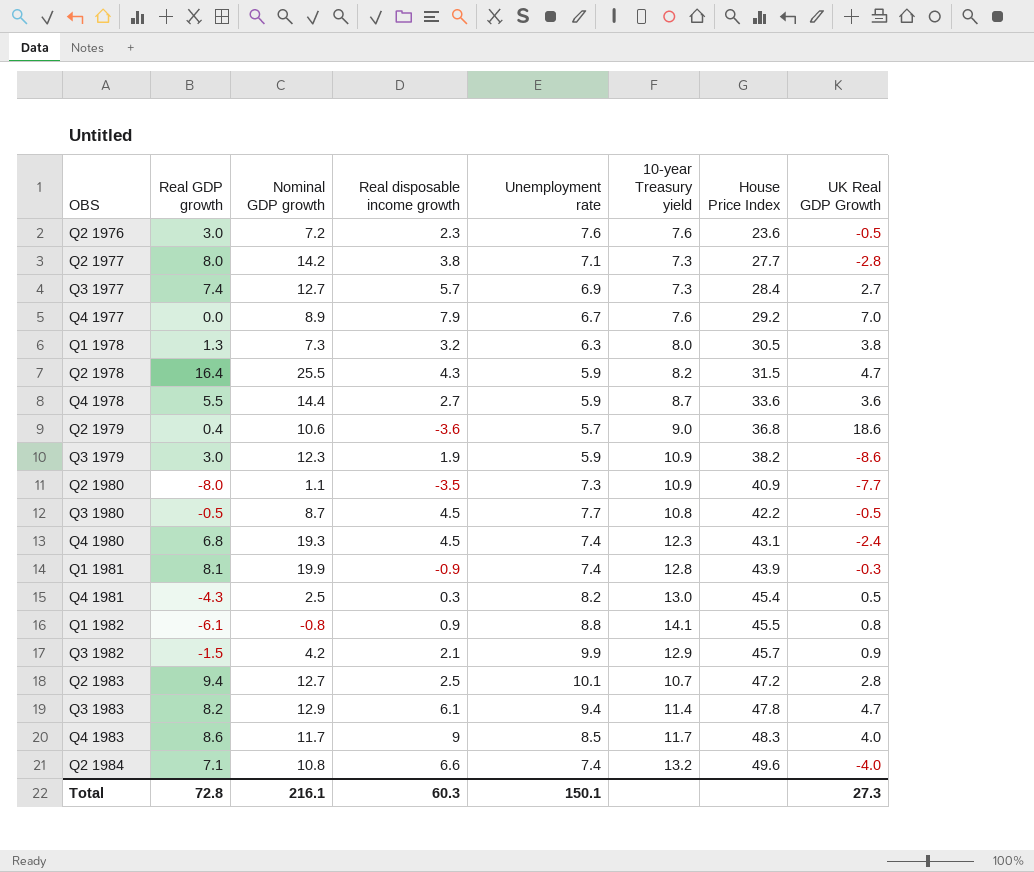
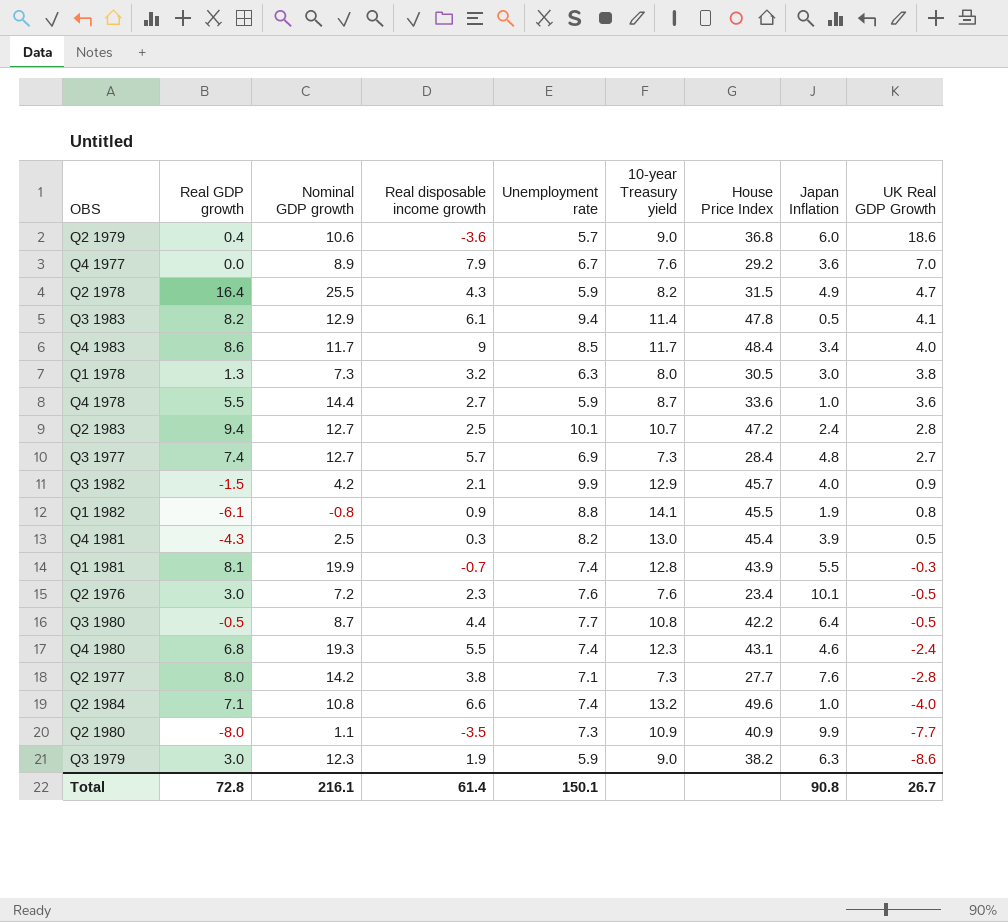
row order: OBS ascending -> UK Real GDP Growth descending
column Japan Inflation | position: none -> 8
Q3 1983 | UK Real GDP Growth: 4.7 -> 4.1
Q4 1983 | House Price Index: 48.3 -> 48.4
Q1 1981 | Real disposable income growth: -0.9 -> -0.7
Q2 1976 | House Price Index: 23.6 -> 23.4
Q3 1980 | Real disposable income growth: 4.5 -> 4.4
Q4 1980 | Real disposable income growth: 4.5 -> 5.5
Q3 1979 | 10-year Treasury yield: 10.9 -> 9.0
Total | Real disposable income growth: 60.3 -> 61.4
Total | UK Real GDP Growth: 27.3 -> 26.7

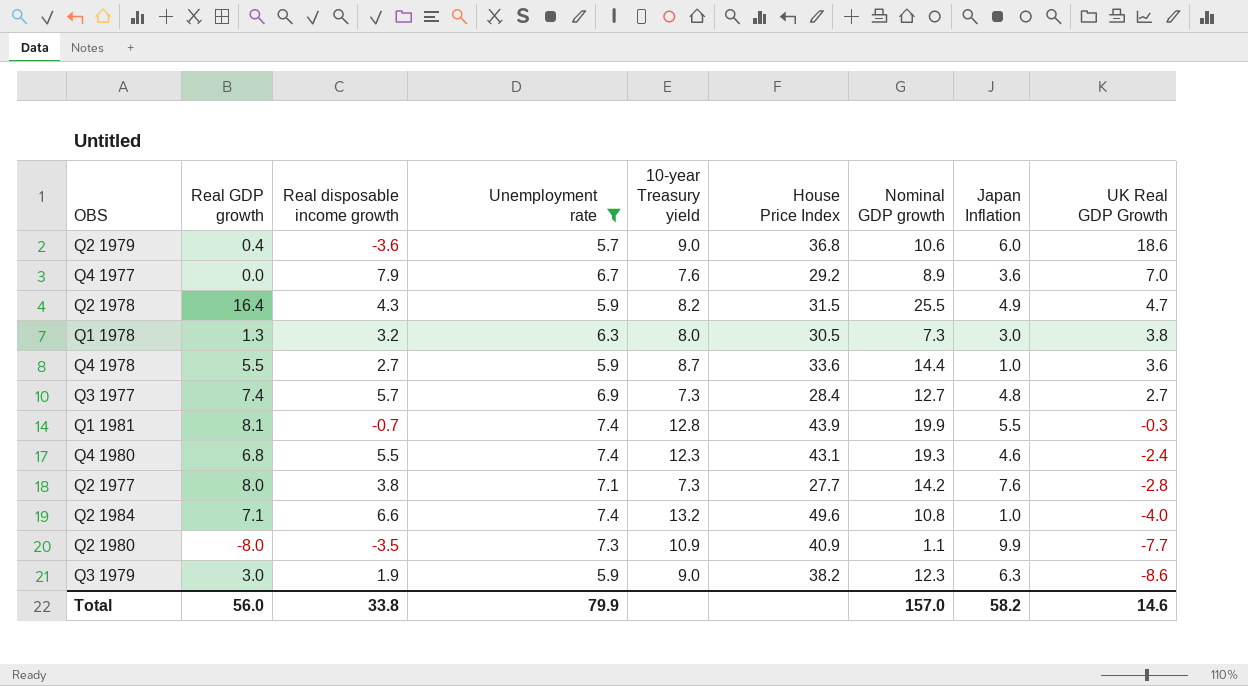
filter: none -> Unemployment rate <= 7.4
column Nominal GDP growth | position: 3 -> 7
Total | Real GDP growth: 72.8 -> 56.0
Total | Real disposable income growth: 61.4 -> 33.8
Total | Unemployment rate: 150.1 -> 79.9
Total | Nominal GDP growth: 216.1 -> 157.0
Total | Japan Inflation: 90.8 -> 58.2
Total | UK Real GDP Growth: 26.7 -> 14.6

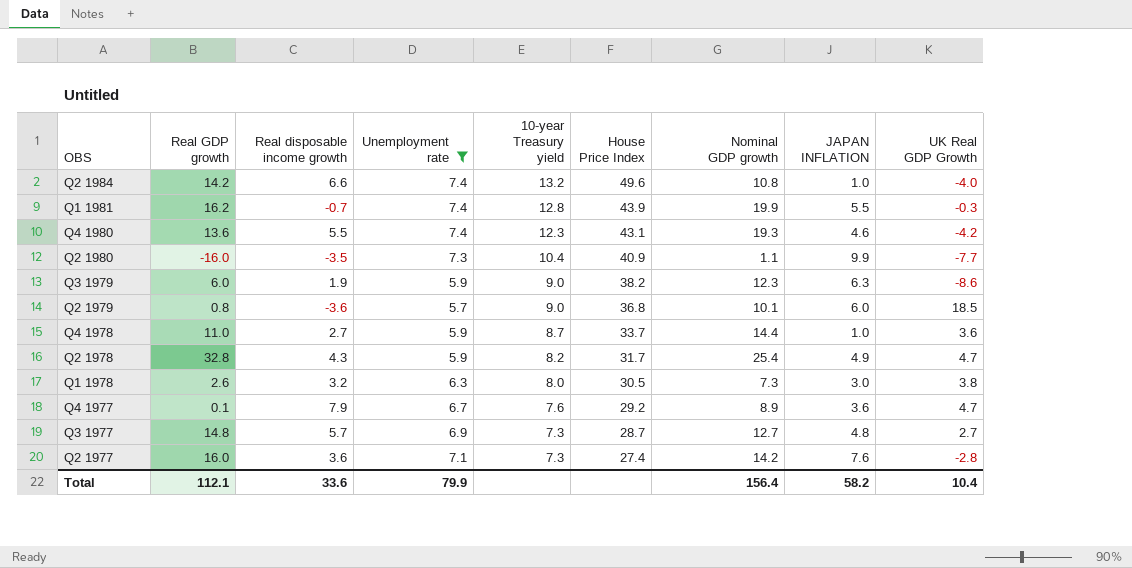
row order: UK Real GDP Growth descending -> OBS descending
column name: Japan Inflation -> JAPAN INFLATION
Q2 1984 | Real GDP growth: 7.1 -> 14.2
Q1 1981 | Real GDP growth: 8.1 -> 16.2
Q4 1980 | Real GDP growth: 6.8 -> 13.6
Q4 1980 | UK Real GDP Growth: -2.4 -> -4.2
Q2 1980 | Real GDP growth: -8.0 -> -16.0
Q2 1980 | 10-year Treasury yield: 10.9 -> 10.4
Q3 1979 | Real GDP growth: 3.0 -> 6.0
Q2 1979 | Real GDP growth: 0.4 -> 0.8
Q2 1979 | Nominal GDP growth: 10.6 -> 10.1
Q2 1979 | UK Real GDP Growth: 18.6 -> 18.5
Q4 1978 | Real GDP growth: 5.5 -> 11.0
Q4 1978 | House Price Index: 33.6 -> 33.7
Q2 1978 | Real GDP growth: 16.4 -> 32.8
Q2 1978 | House Price Index: 31.5 -> 31.7
Q2 1978 | Nominal GDP growth: 25.5 -> 25.4
Q1 1978 | Real GDP growth: 1.3 -> 2.6
Q4 1977 | Real GDP growth: 0.0 -> 0.1
Q4 1977 | UK Real GDP Growth: 7.0 -> 4.7
Q3 1977 | Real GDP growth: 7.4 -> 14.8
Q3 1977 | House Price Index: 28.4 -> 28.7
Q2 1977 | Real GDP growth: 8.0 -> 16.0
Q2 1977 | Real disposable income growth: 3.8 -> 3.6
Q2 1977 | House Price Index: 27.7 -> 27.4
Total | Real GDP growth: 56.0 -> 112.1
Total | Real disposable income growth: 33.8 -> 33.6
Total | Nominal GDP growth: 157.0 -> 156.4
Total | UK Real GDP Growth: 14.6 -> 10.4

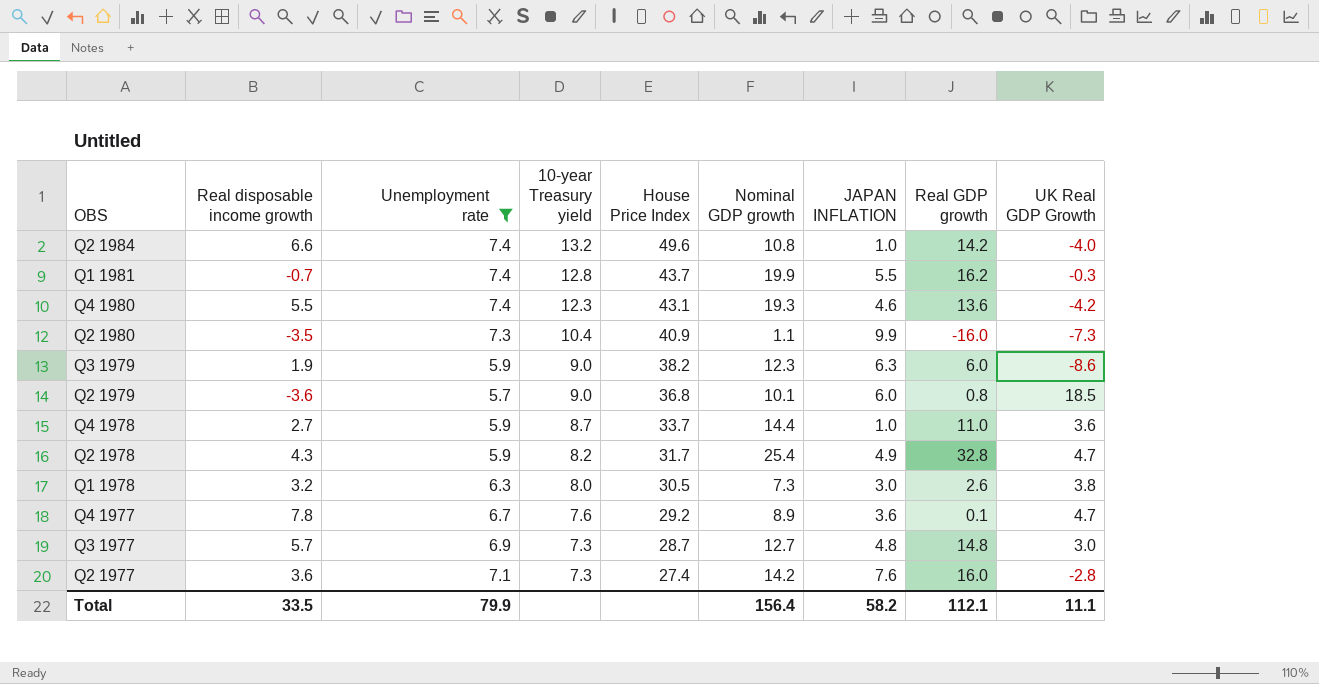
column Real GDP growth | position: 2 -> 8
Q1 1981 | House Price Index: 43.9 -> 43.7
Q2 1980 | UK Real GDP Growth: -7.7 -> -7.3
Q4 1977 | Real disposable income growth: 7.9 -> 7.8
Q3 1977 | UK Real GDP Growth: 2.7 -> 3.0
Total | Real disposable income growth: 33.6 -> 33.5
Total | UK Real GDP Growth: 10.4 -> 11.1

